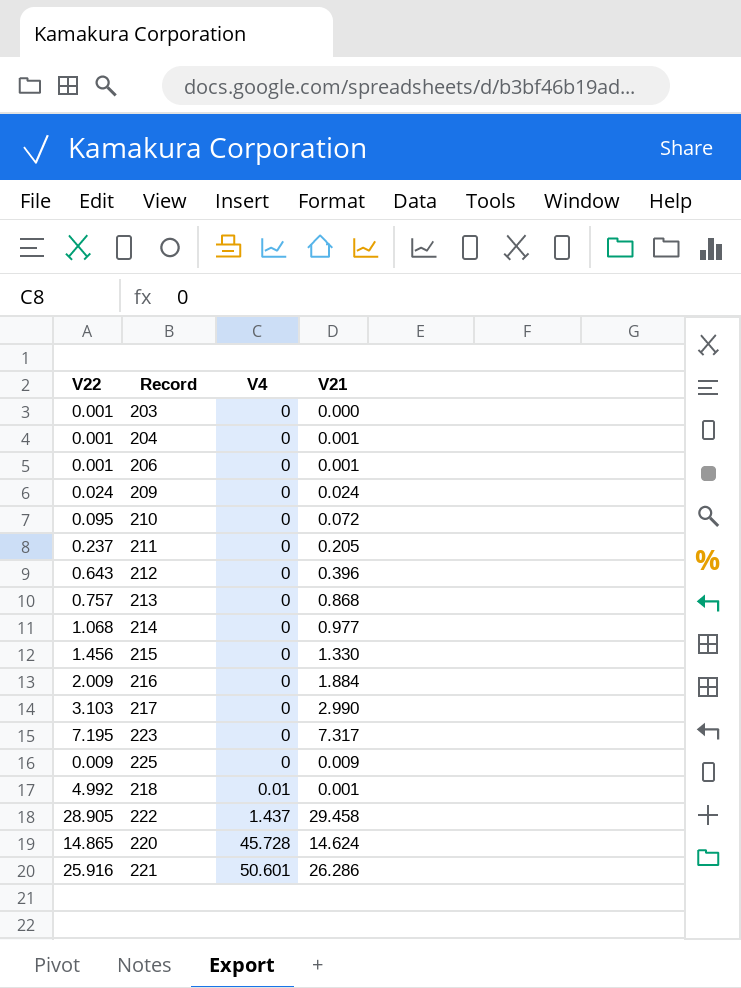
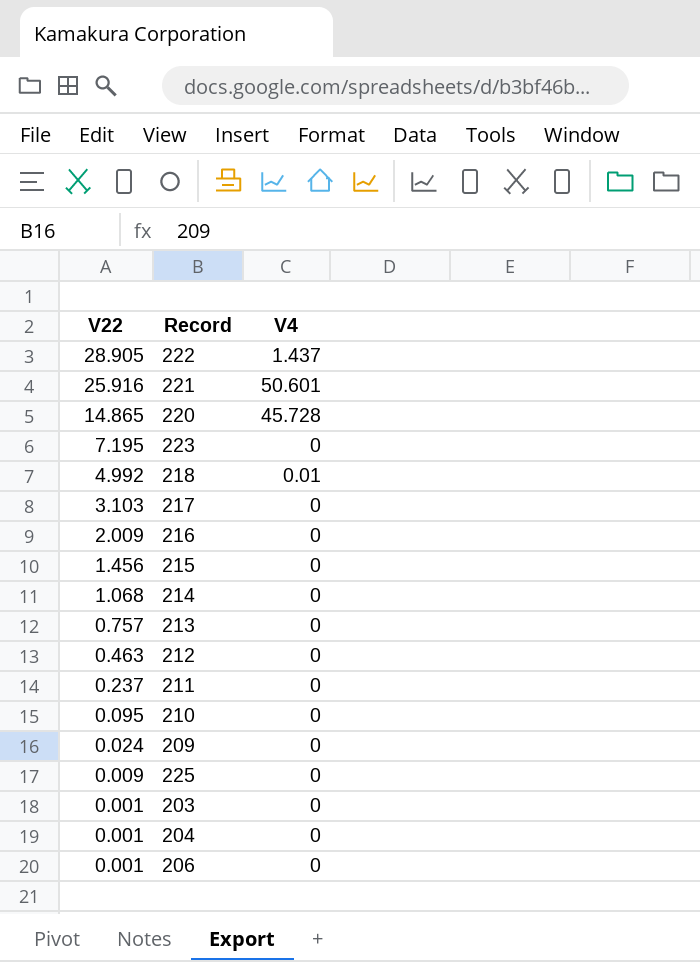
row order: V4 ascending -> V22 descending
column V21 | position: 4 -> none
212 | V22: 0.643 -> 0.463

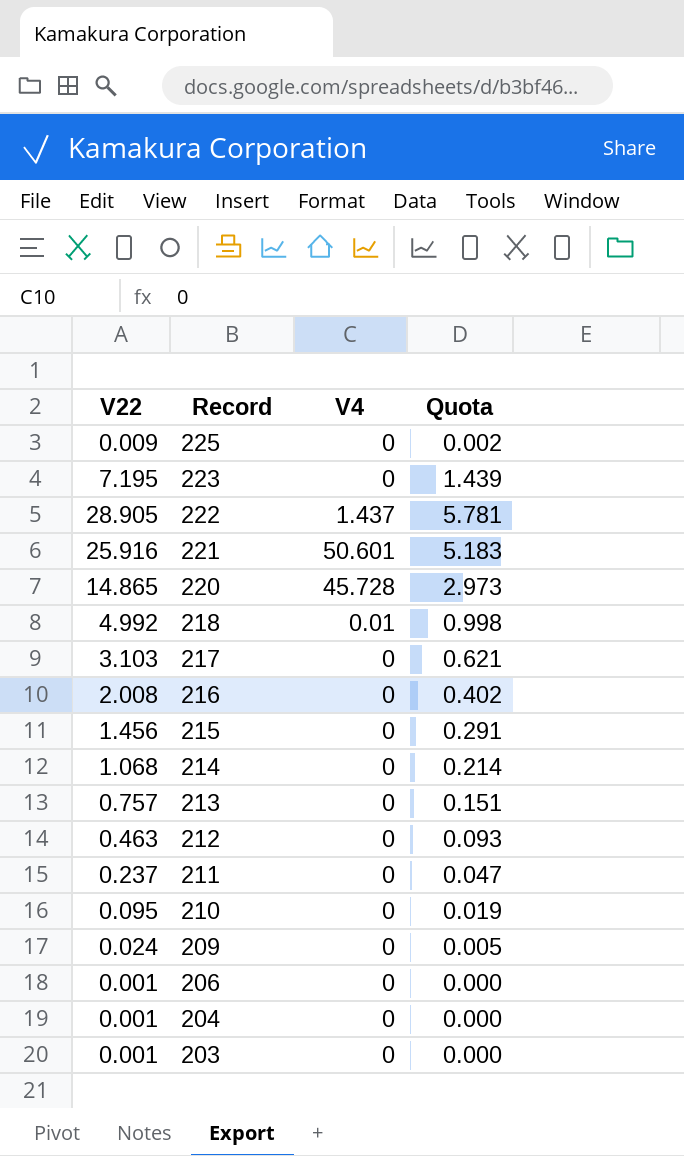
row order: V22 descending -> Record descending
column Quota | formula: none -> [V22] * 0.2
216 | V22: 2.009 -> 2.008

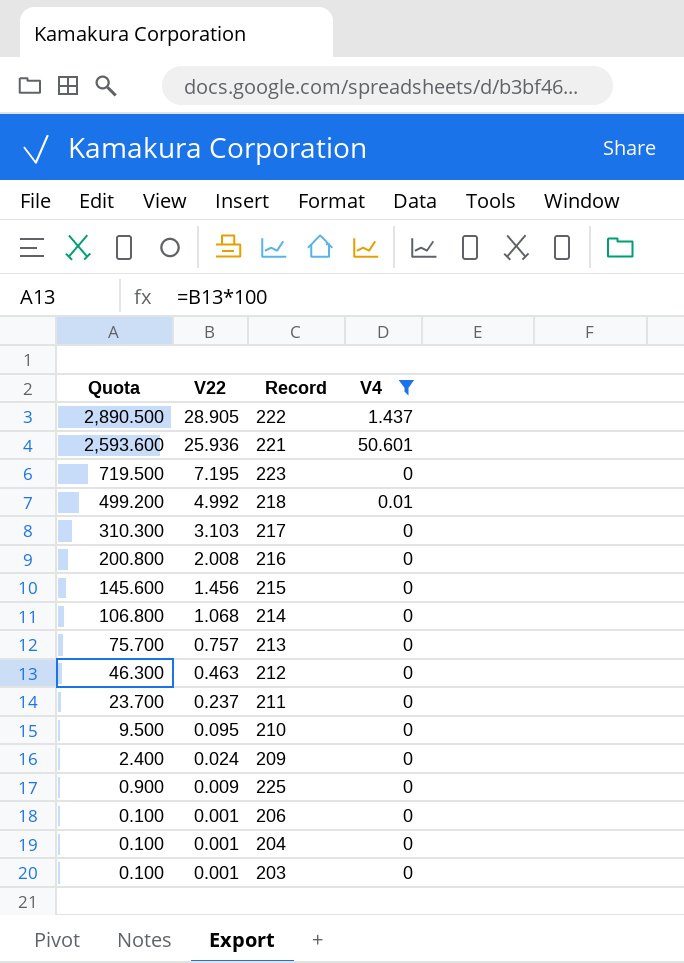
filter: none -> V4 != 45.728
row order: Record descending -> Quota descending
column Quota | formula: [V22] * 0.2 -> [V22] * 100
column Quota | position: 4 -> 1
221 | V22: 25.916 -> 25.936

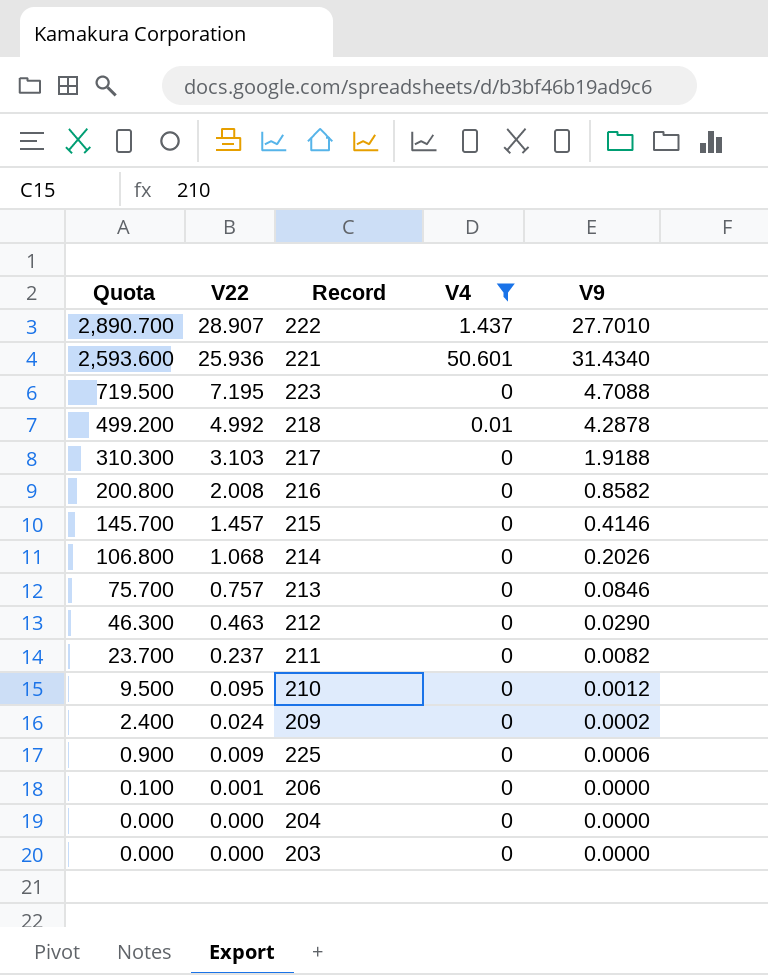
column V9 | position: none -> 5
222 | Quota: 2,890.500 -> 2,890.700
222 | V22: 28.905 -> 28.907
215 | Quota: 145.600 -> 145.700
215 | V22: 1.456 -> 1.457
204 | Quota: 0.100 -> 0.000
204 | V22: 0.001 -> 0.000
203 | Quota: 0.100 -> 0.000
203 | V22: 0.001 -> 0.000

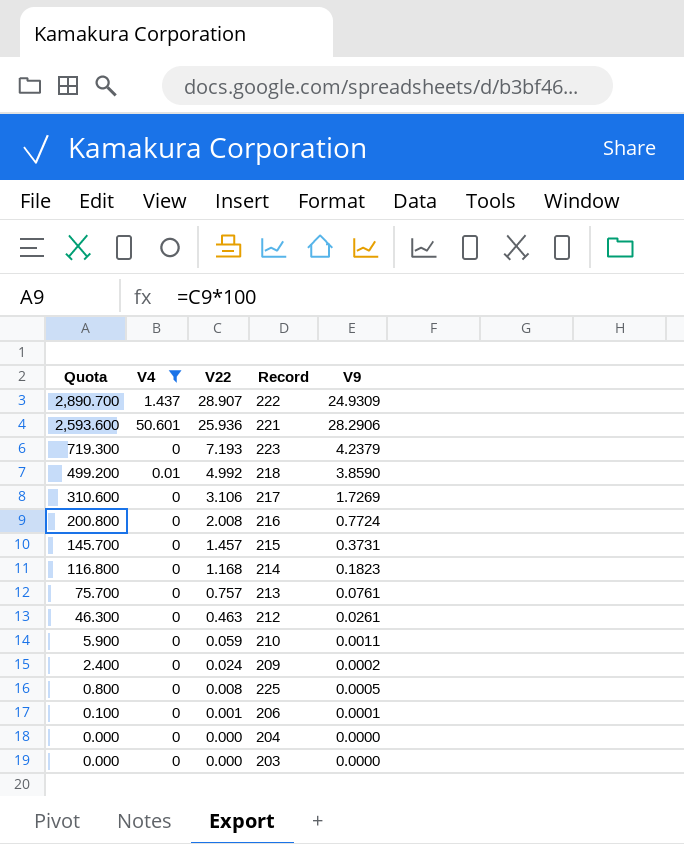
column V4 | position: 4 -> 2
row 211: 23.700 | 0.237 | 0 | 0.0082 -> none
222 | V9: 27.7010 -> 24.9309
221 | V9: 31.4340 -> 28.2906
223 | Quota: 719.500 -> 719.300
223 | V22: 7.195 -> 7.193
223 | V9: 4.7088 -> 4.2379
218 | V9: 4.2878 -> 3.8590
217 | Quota: 310.300 -> 310.600
217 | V22: 3.103 -> 3.106
217 | V9: 1.9188 -> 1.7269
216 | V9: 0.8582 -> 0.7724
215 | V9: 0.4146 -> 0.3731
214 | Quota: 106.800 -> 116.800
214 | V22: 1.068 -> 1.168
214 | V9: 0.2026 -> 0.1823
213 | V9: 0.0846 -> 0.0761
212 | V9: 0.0290 -> 0.0261
210 | Quota: 9.500 -> 5.900
210 | V22: 0.095 -> 0.059
210 | V9: 0.0012 -> 0.0011
225 | Quota: 0.900 -> 0.800
225 | V22: 0.009 -> 0.008
225 | V9: 0.0006 -> 0.0005
206 | V9: 0.0000 -> 0.0001

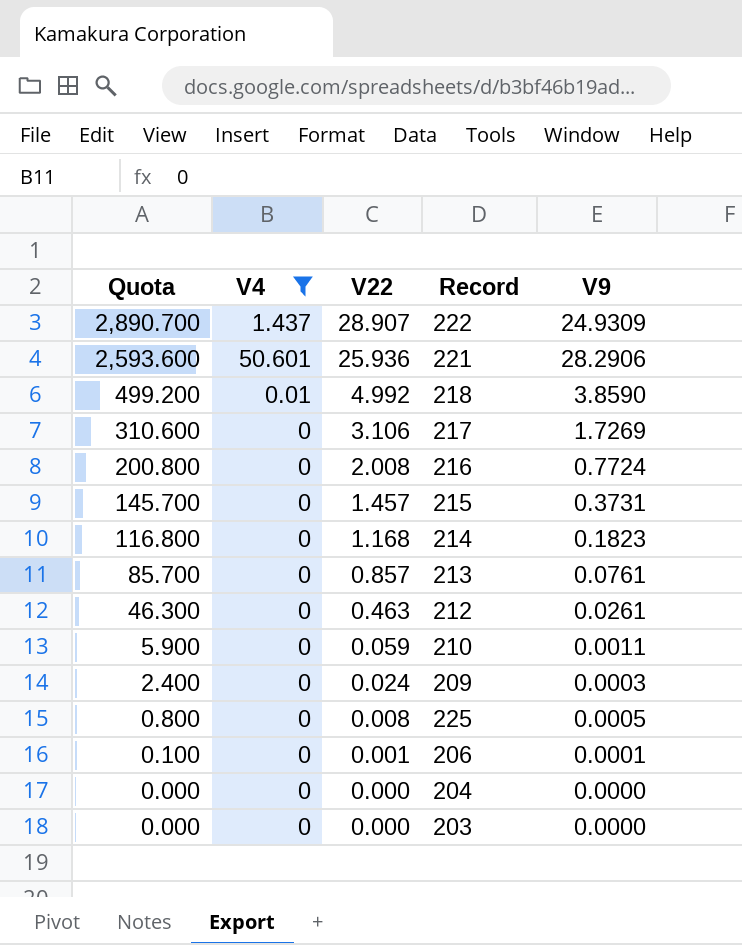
row 223: 719.300 | 0 | 7.193 | 4.2379 -> none
213 | Quota: 75.700 -> 85.700
213 | V22: 0.757 -> 0.857
209 | V9: 0.0002 -> 0.0003

